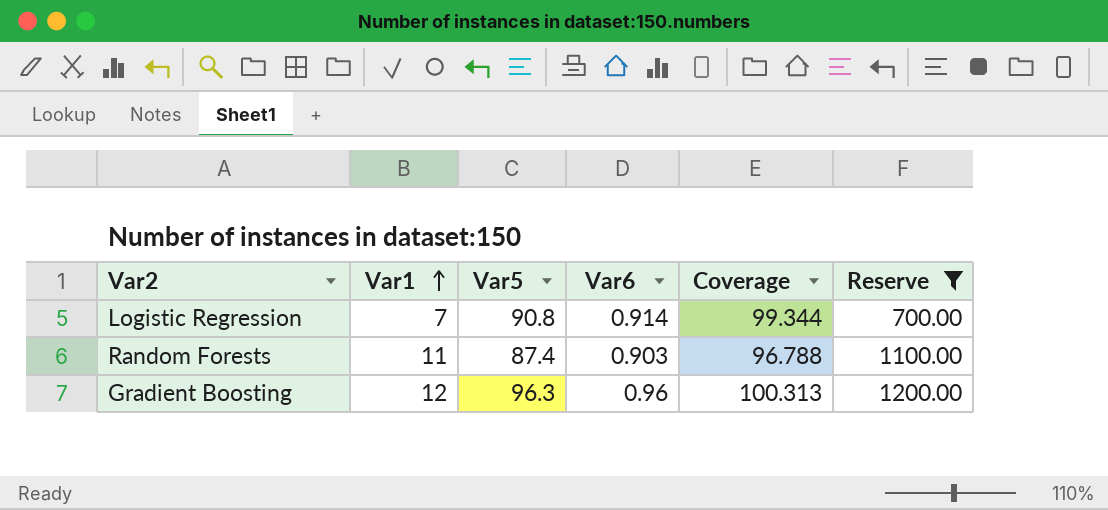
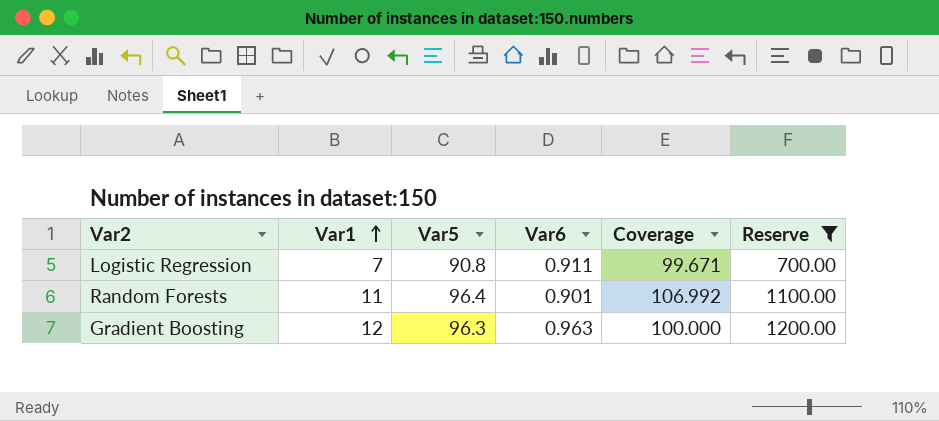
Logistic Regression | Var6: 0.914 -> 0.911
Logistic Regression | Coverage: 99.344 -> 99.671
Random Forests | Var5: 87.4 -> 96.4
Random Forests | Var6: 0.903 -> 0.901
Random Forests | Coverage: 96.788 -> 106.992
Gradient Boosting | Var6: 0.96 -> 0.963
Gradient Boosting | Coverage: 100.313 -> 100.000

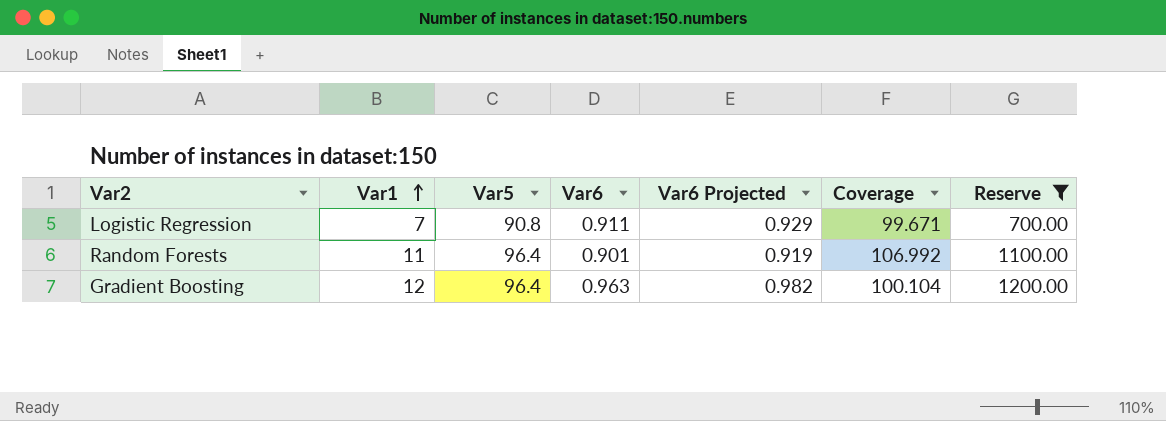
column Var6 Projected | formula: none -> [Var6] * 1.02
Gradient Boosting | Var5: 96.3 -> 96.4
Gradient Boosting | Coverage: 100.000 -> 100.104

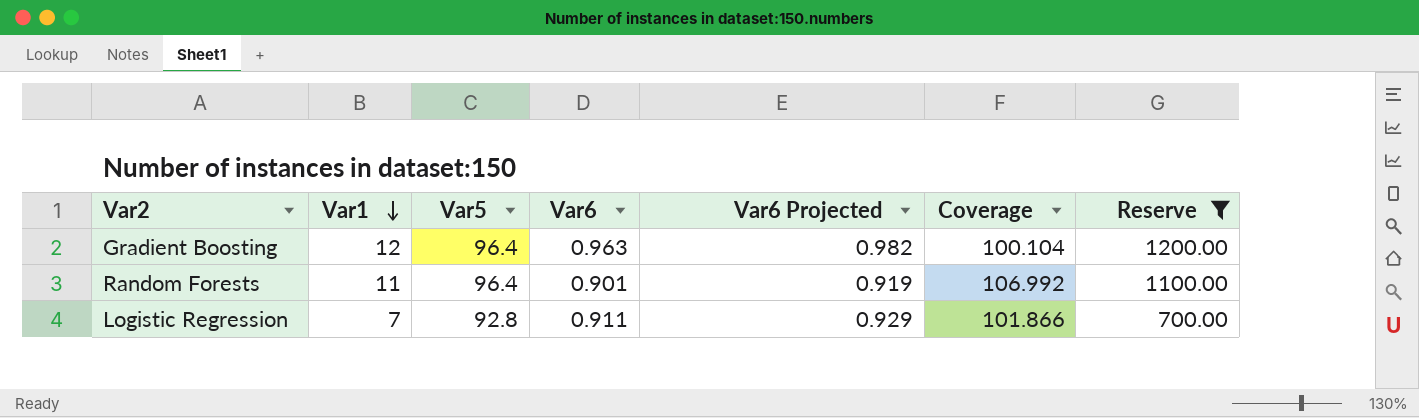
row order: Var1 ascending -> Var1 descending
Logistic Regression | Var5: 90.8 -> 92.8
Logistic Regression | Coverage: 99.671 -> 101.866

